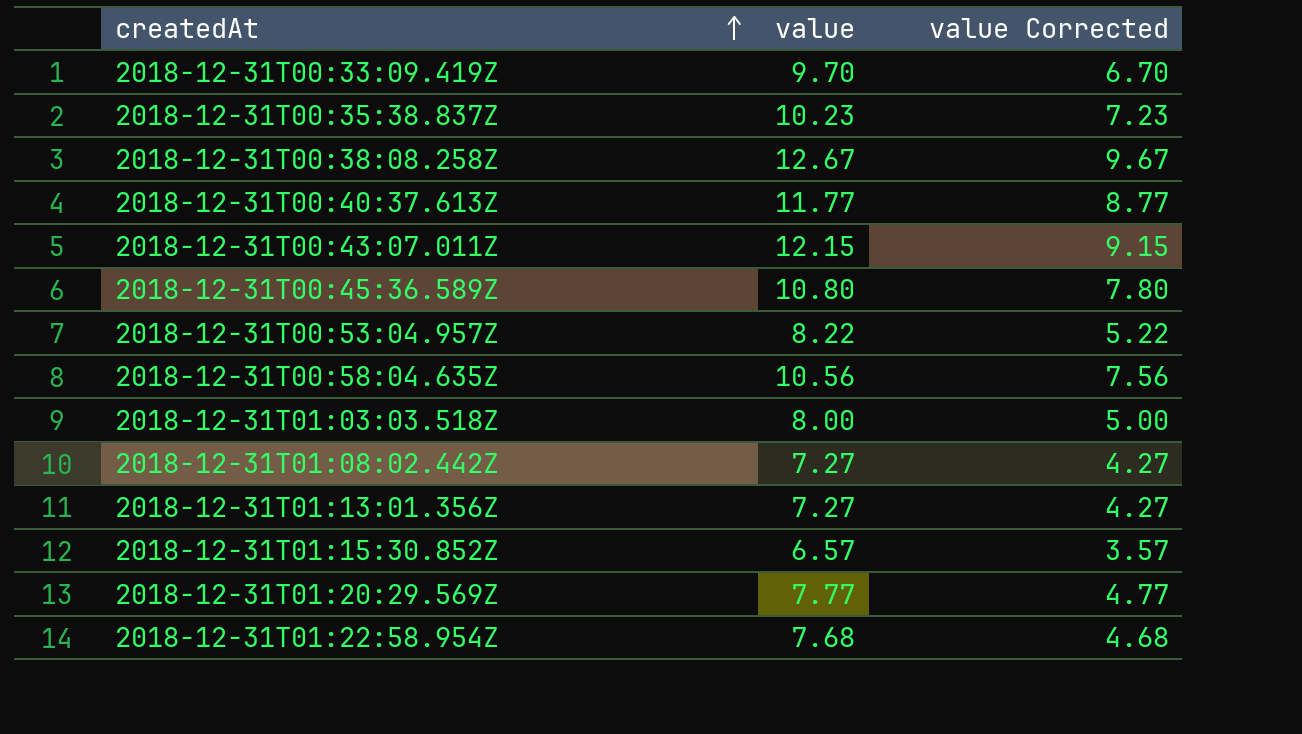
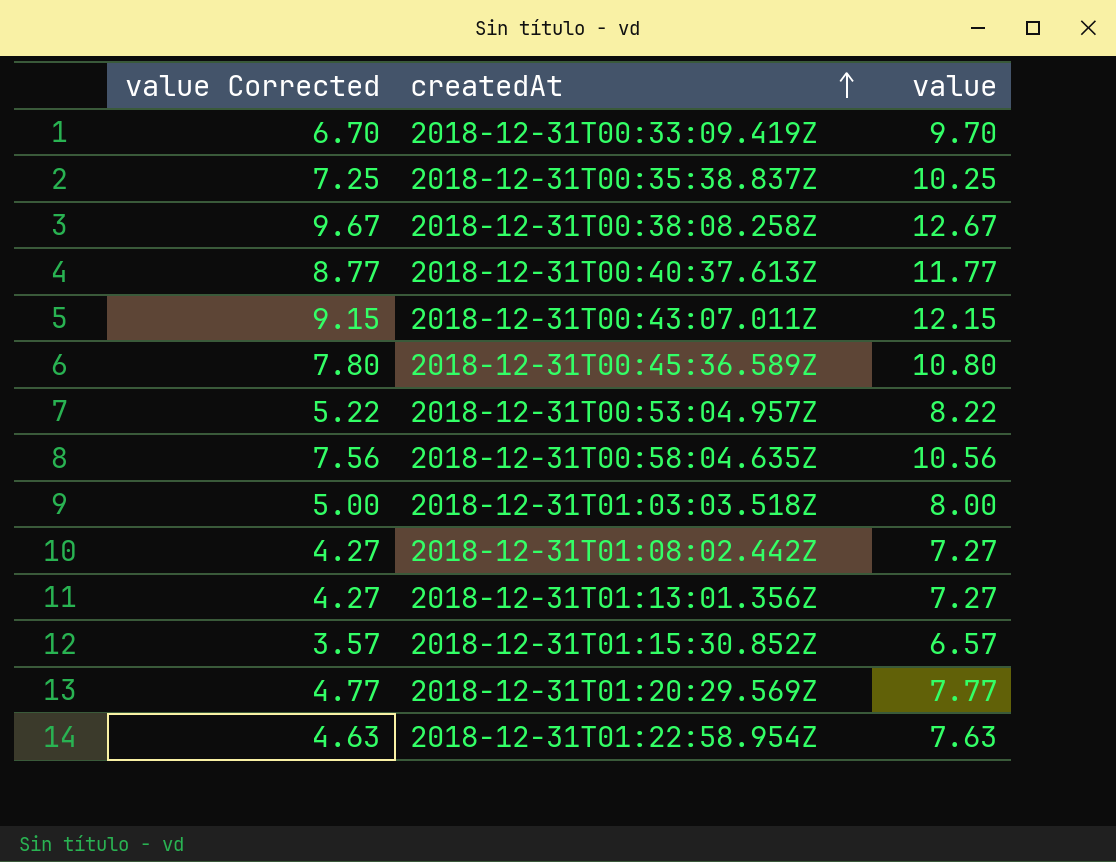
column value Corrected | position: 3 -> 1
2018-12-31T00:35:38.837Z | value Corrected: 7.23 -> 7.25
2018-12-31T00:35:38.837Z | value: 10.23 -> 10.25
2018-12-31T01:22:58.954Z | value Corrected: 4.68 -> 4.63
2018-12-31T01:22:58.954Z | value: 7.68 -> 7.63

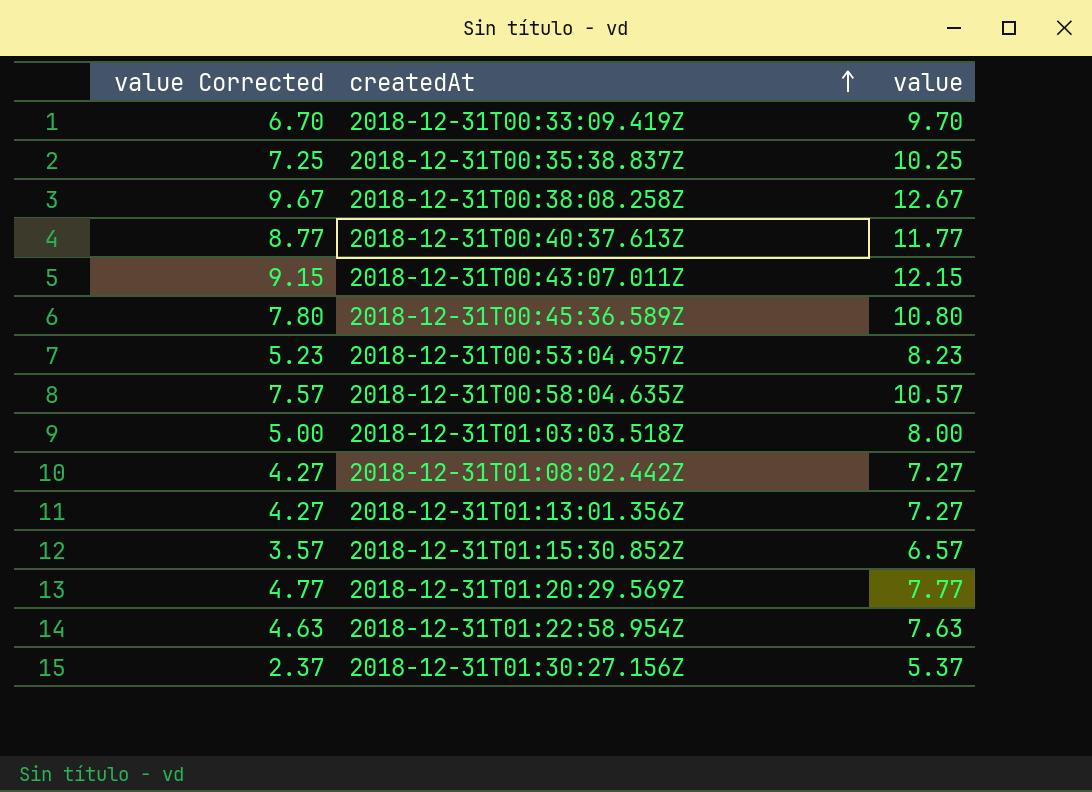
2018-12-31T00:53:04.957Z | value Corrected: 5.22 -> 5.23
2018-12-31T00:53:04.957Z | value: 8.22 -> 8.23
2018-12-31T00:58:04.635Z | value Corrected: 7.56 -> 7.57
2018-12-31T00:58:04.635Z | value: 10.56 -> 10.57
row 2018-12-31T01:30:27.156Z: none -> 2.37 | 5.37

